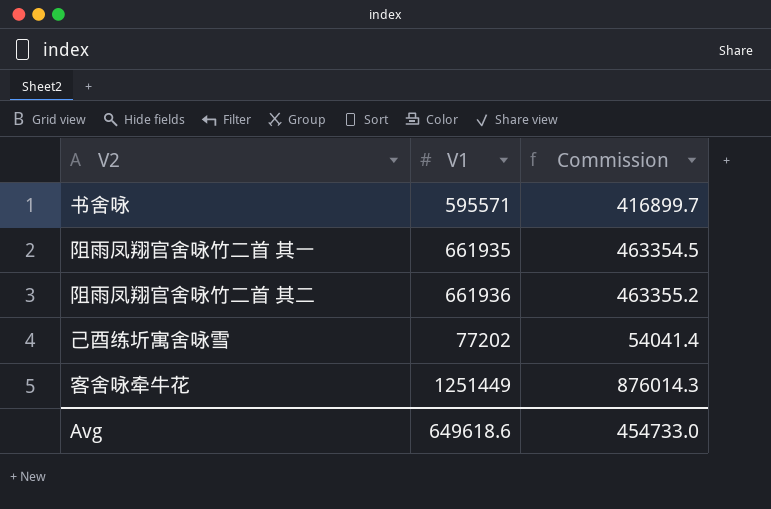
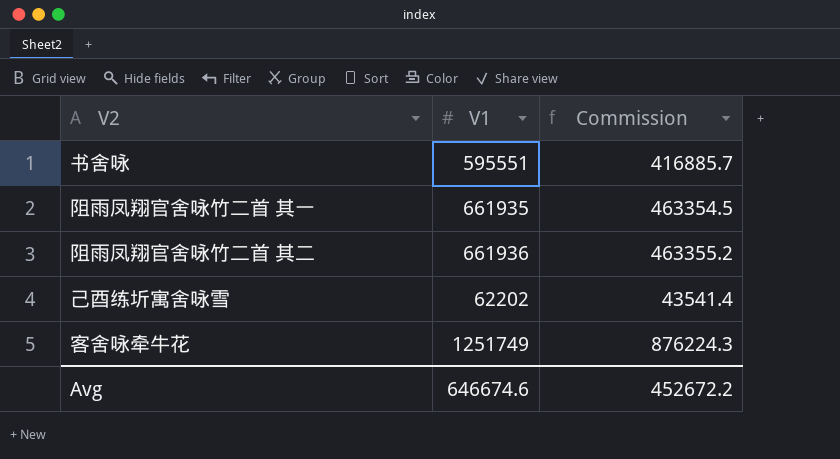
书舍咏 | V1: 595571 -> 595551
书舍咏 | Commission: 416899.7 -> 416885.7
己酉练圻寓舍咏雪 | V1: 77202 -> 62202
己酉练圻寓舍咏雪 | Commission: 54041.4 -> 43541.4
客舍咏牵牛花 | V1: 1251449 -> 1251749
客舍咏牵牛花 | Commission: 876014.3 -> 876224.3
Avg | V1: 649618.6 -> 646674.6
Avg | Commission: 454733.0 -> 452672.2

